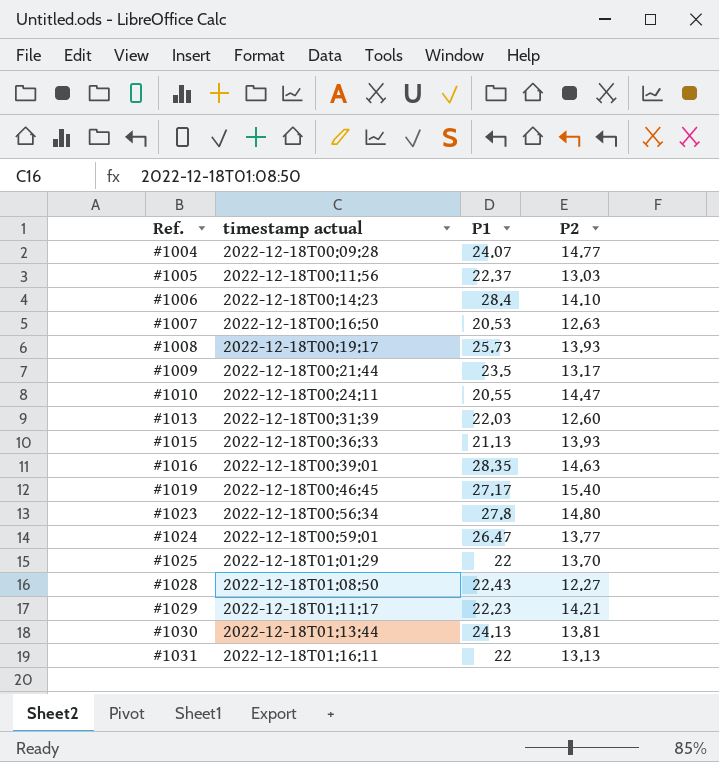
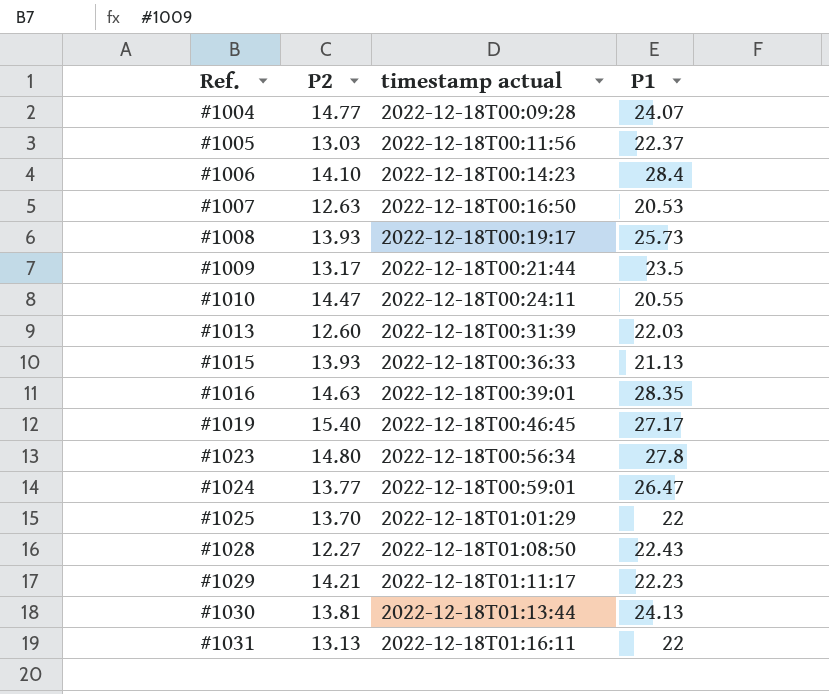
column P2 | position: 4 -> 2

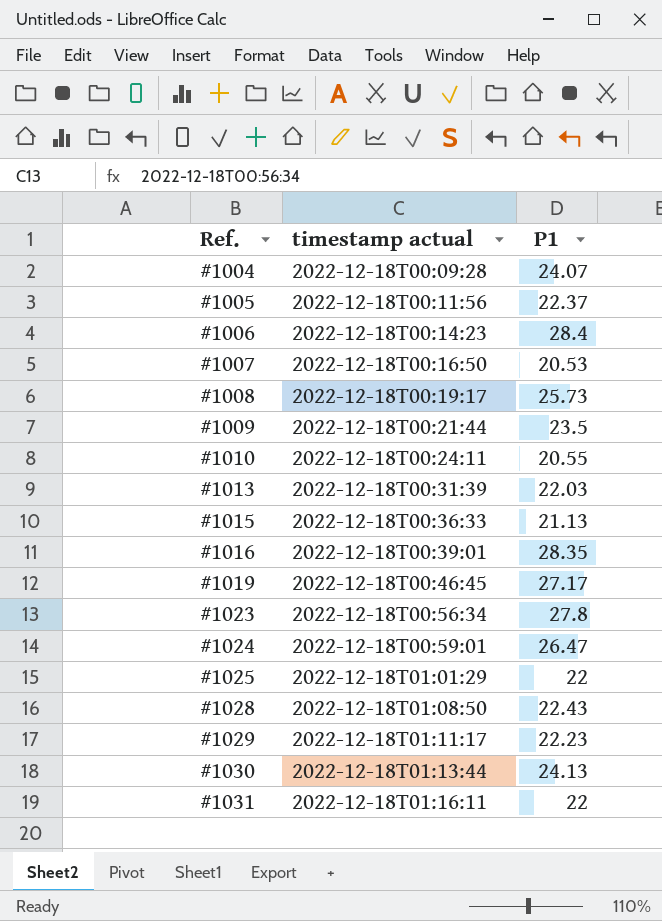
column P2 | position: 2 -> none

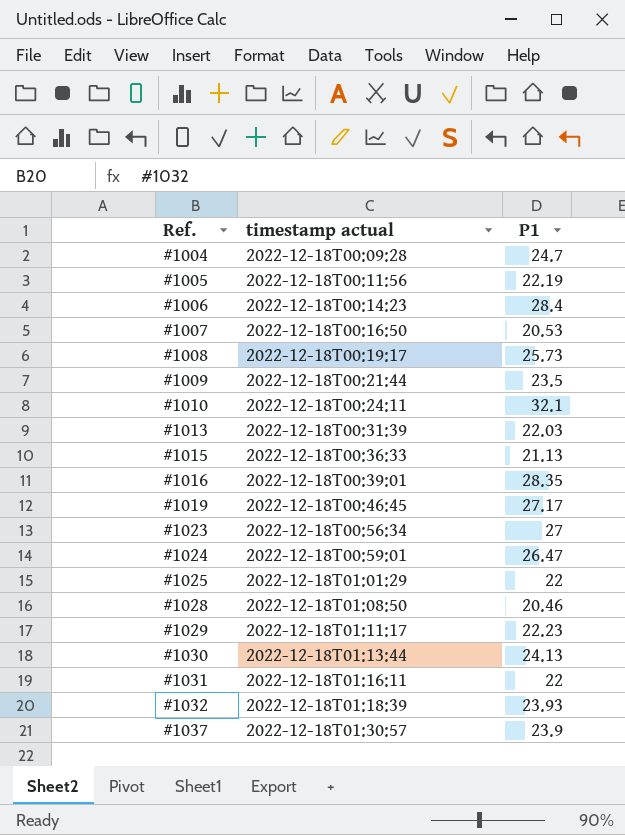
#1004 | P1: 24.07 -> 24.7
#1005 | P1: 22.37 -> 22.19
#1010 | P1: 20.55 -> 32.1
#1023 | P1: 27.8 -> 27
#1028 | P1: 22.43 -> 20.46
row #1032: none -> 2022-12-18T01:18:39 | 23.93
row #1037: none -> 2022-12-18T01:30:57 | 23.9

